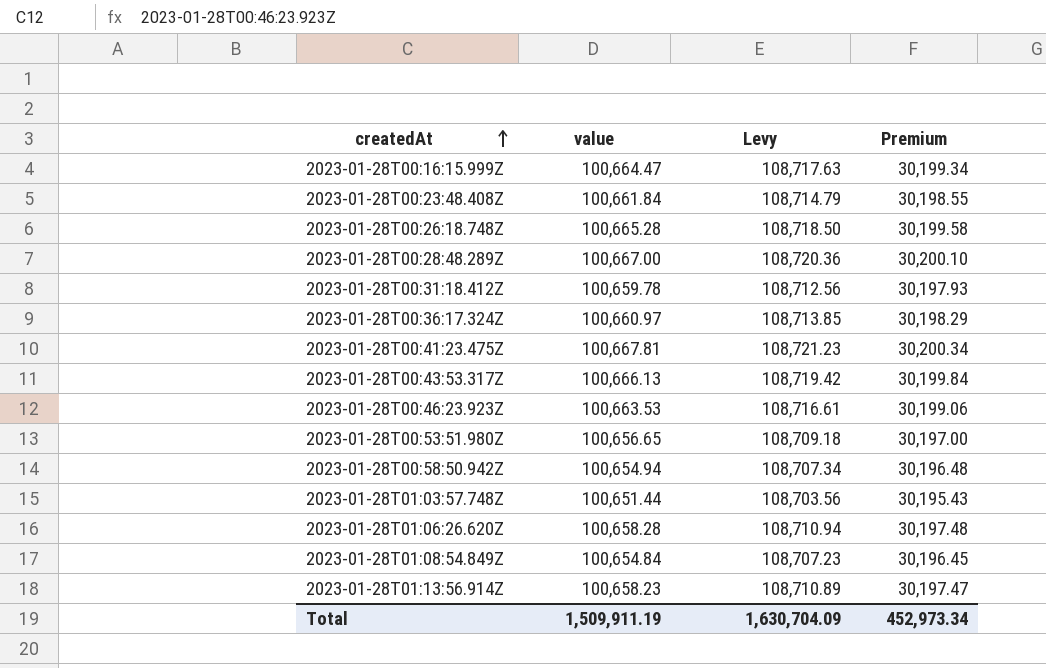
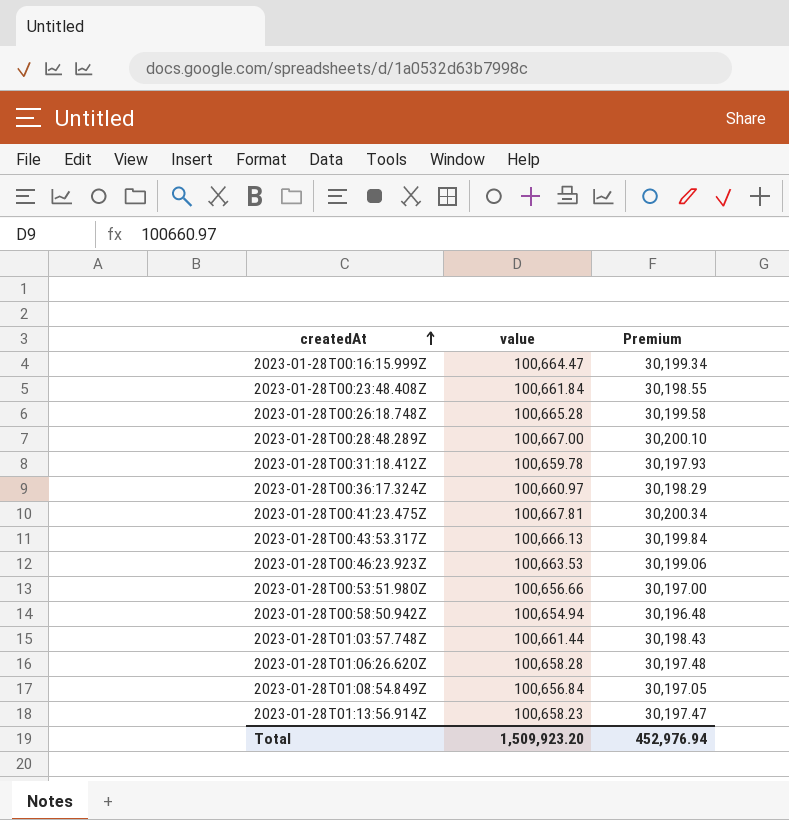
column Levy | formula: [value] * 1.08 -> none
2023-01-28T00:53:51.980Z | value: 100,656.65 -> 100,656.66
2023-01-28T01:03:57.748Z | value: 100,651.44 -> 100,661.44
2023-01-28T01:03:57.748Z | Premium: 30,195.43 -> 30,198.43
2023-01-28T01:08:54.849Z | value: 100,654.84 -> 100,656.84
2023-01-28T01:08:54.849Z | Premium: 30,196.45 -> 30,197.05
Total | value: 1,509,911.19 -> 1,509,923.20
Total | Premium: 452,973.34 -> 452,976.94

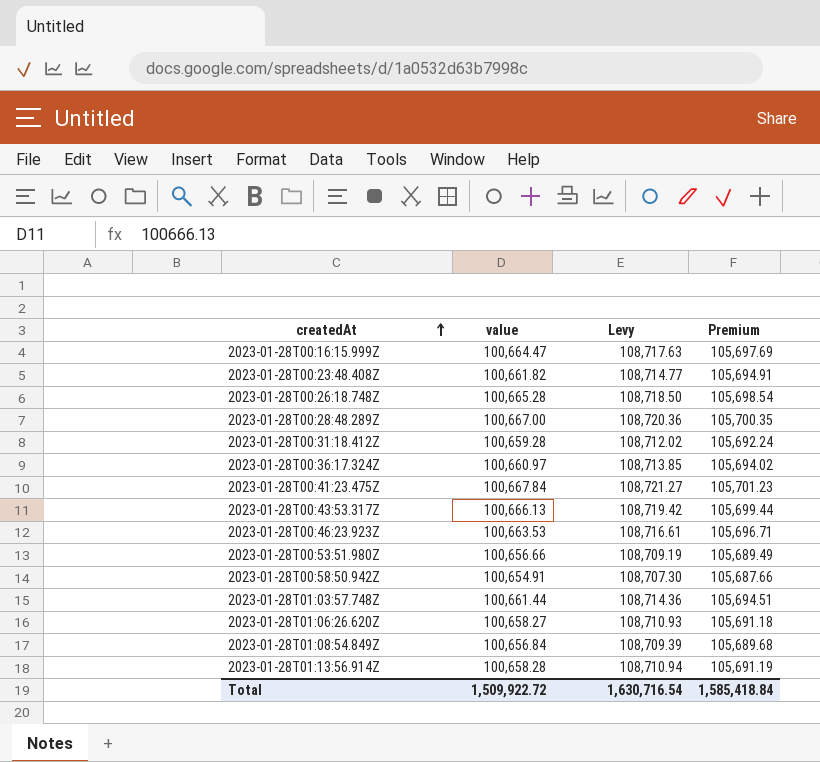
column Levy | formula: none -> [value] * 1.08
column Premium | formula: [value] * 0.3 -> [value] * 1.05
2023-01-28T00:23:48.408Z | value: 100,661.84 -> 100,661.82
2023-01-28T00:31:18.412Z | value: 100,659.78 -> 100,659.28
2023-01-28T00:41:23.475Z | value: 100,667.81 -> 100,667.84
2023-01-28T00:58:50.942Z | value: 100,654.94 -> 100,654.91
2023-01-28T01:06:26.620Z | value: 100,658.28 -> 100,658.27
2023-01-28T01:13:56.914Z | value: 100,658.23 -> 100,658.28
Total | value: 1,509,923.20 -> 1,509,922.72
Total | Premium: 452,976.94 -> 1,585,418.84

